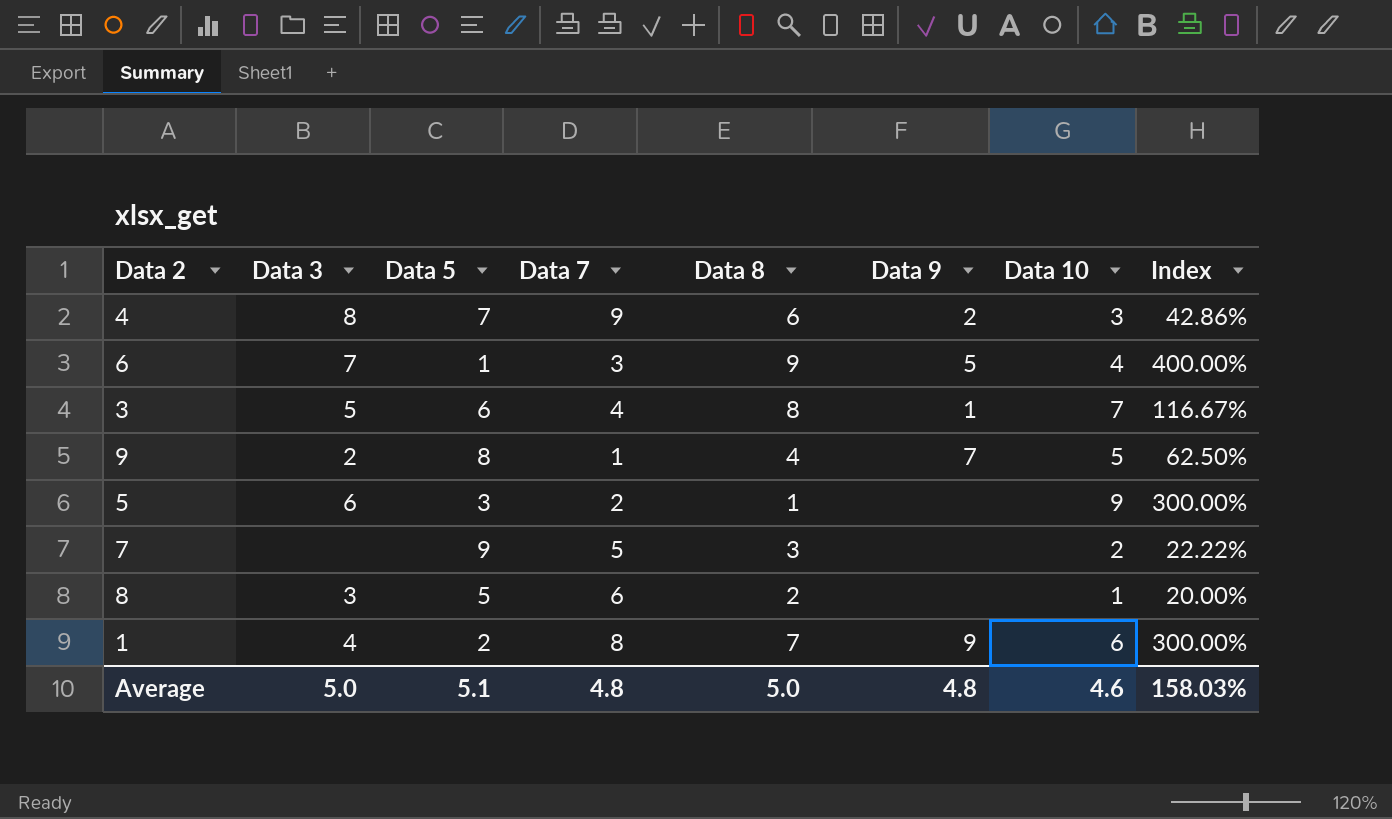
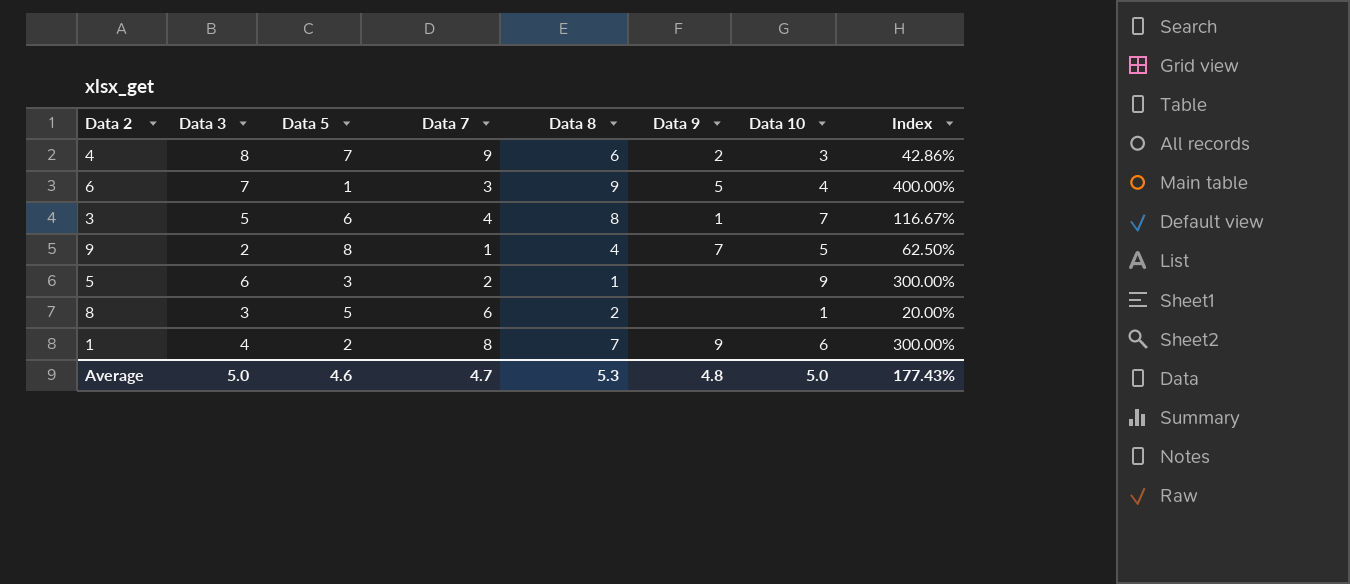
row 7: none | 9 | 5 | 3 | none | 2 | 22.22% -> none
Average | Data 5: 5.1 -> 4.6
Average | Data 7: 4.8 -> 4.7
Average | Data 8: 5.0 -> 5.3
Average | Data 10: 4.6 -> 5.0
Average | Index: 158.03% -> 177.43%

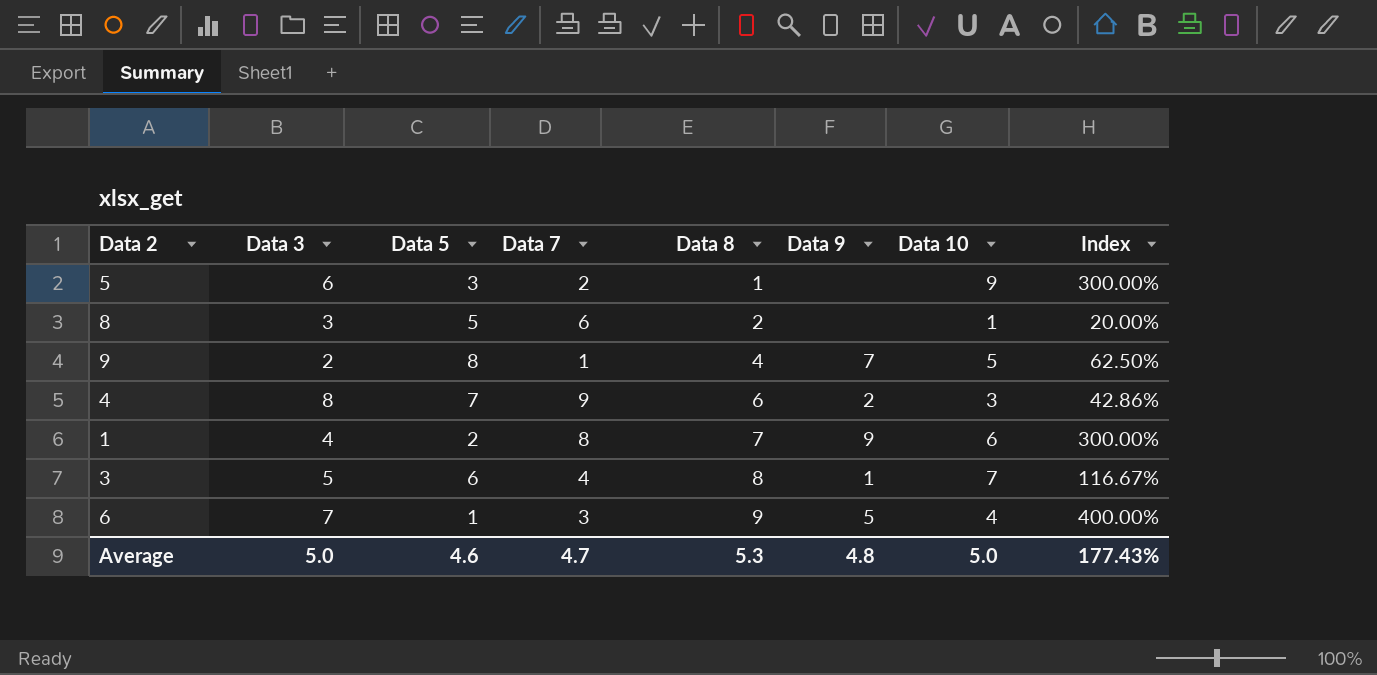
row order: none -> Data 8 ascending

